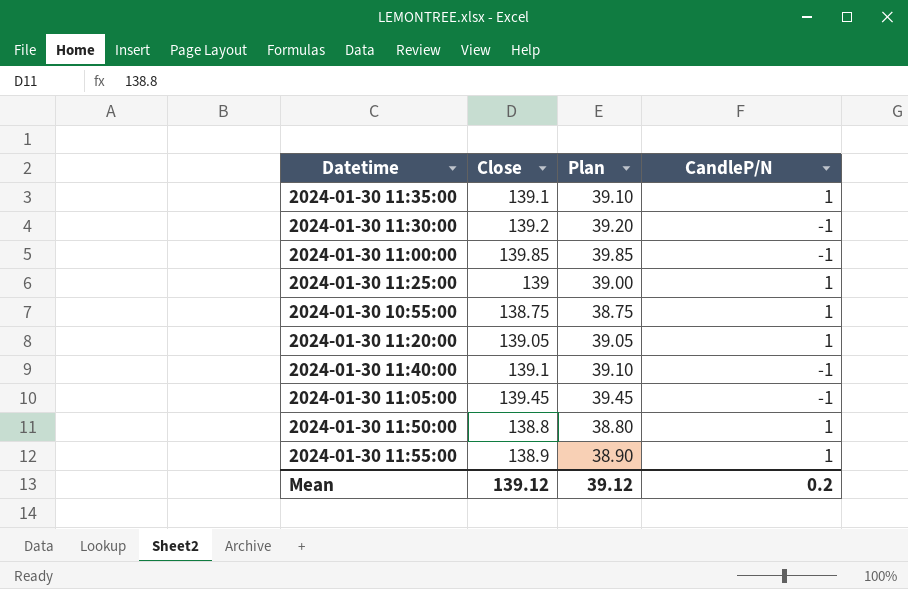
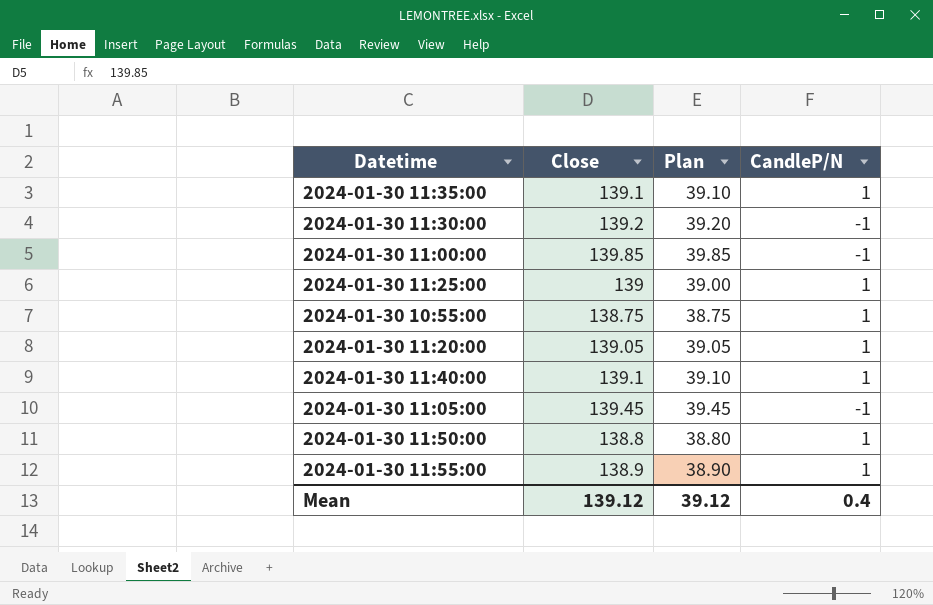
2024-01-30 11:40:00 | CandleP/N: -1 -> 1
Mean | CandleP/N: 0.2 -> 0.4

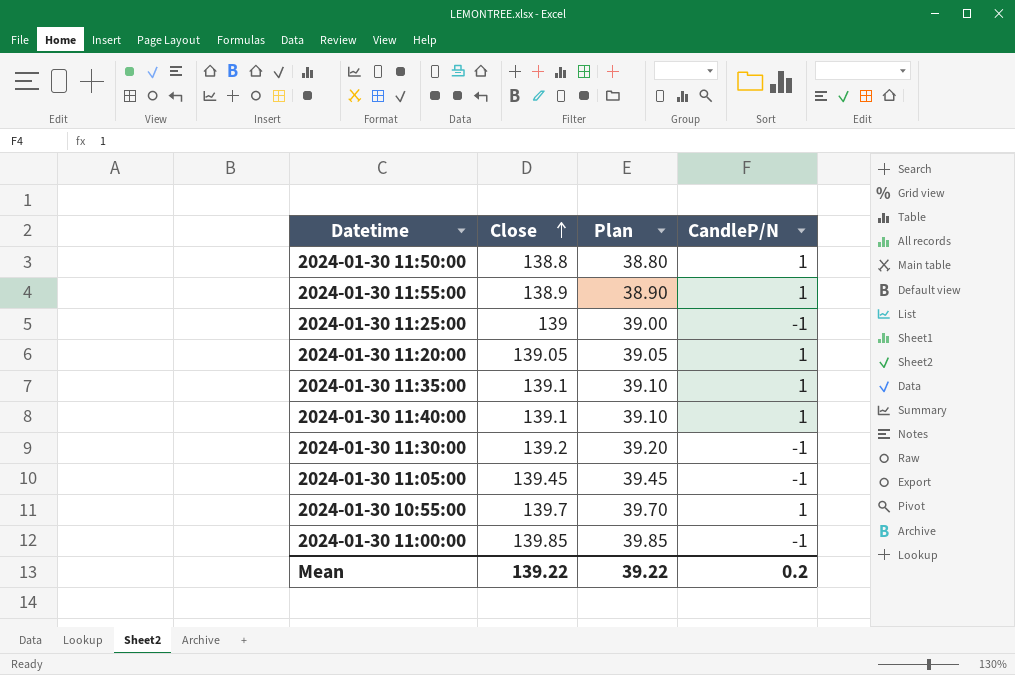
row order: none -> Close ascending
2024-01-30 11:25:00 | CandleP/N: 1 -> -1
2024-01-30 10:55:00 | Close: 138.75 -> 139.7
2024-01-30 10:55:00 | Plan: 38.75 -> 39.70
Mean | Close: 139.12 -> 139.22
Mean | Plan: 39.12 -> 39.22
Mean | CandleP/N: 0.4 -> 0.2

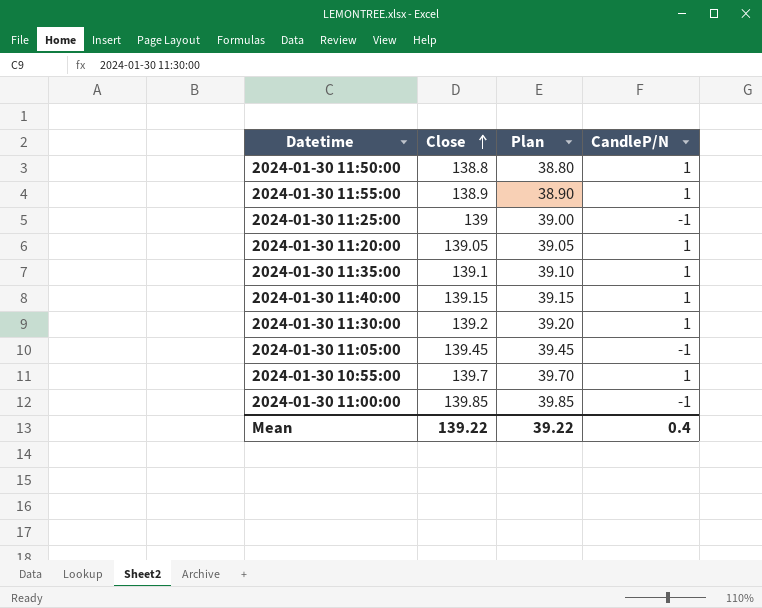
2024-01-30 11:40:00 | Close: 139.1 -> 139.15
2024-01-30 11:40:00 | Plan: 39.10 -> 39.15
2024-01-30 11:30:00 | CandleP/N: -1 -> 1
Mean | CandleP/N: 0.2 -> 0.4

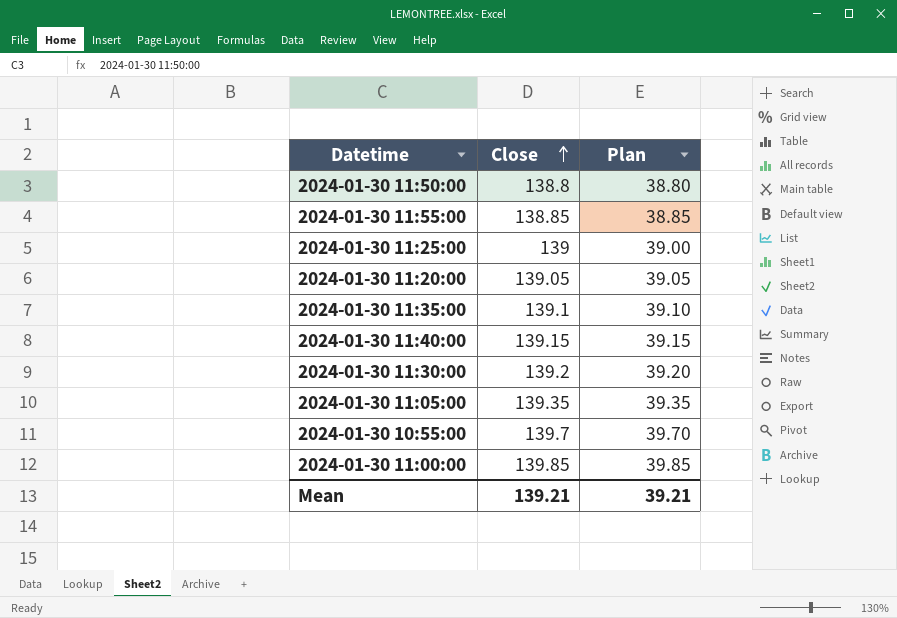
column CandleP/N | position: 4 -> none
2024-01-30 11:55:00 | Close: 138.9 -> 138.85
2024-01-30 11:55:00 | Plan: 38.90 -> 38.85
2024-01-30 11:05:00 | Close: 139.45 -> 139.35
2024-01-30 11:05:00 | Plan: 39.45 -> 39.35
Mean | Close: 139.22 -> 139.21
Mean | Plan: 39.22 -> 39.21

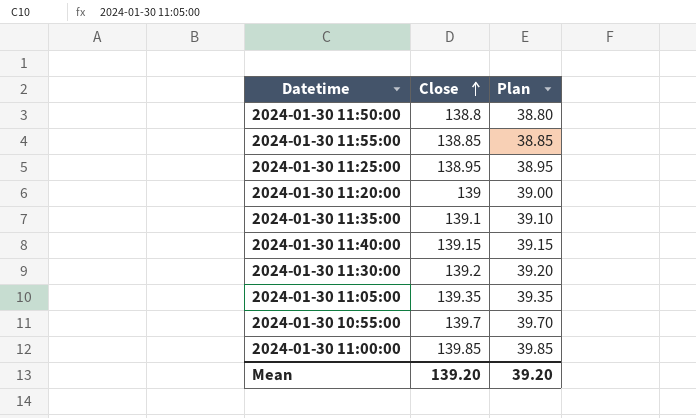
2024-01-30 11:25:00 | Close: 139 -> 138.95
2024-01-30 11:25:00 | Plan: 39.00 -> 38.95
2024-01-30 11:20:00 | Close: 139.05 -> 139
2024-01-30 11:20:00 | Plan: 39.05 -> 39.00
Mean | Close: 139.21 -> 139.20
Mean | Plan: 39.21 -> 39.20

